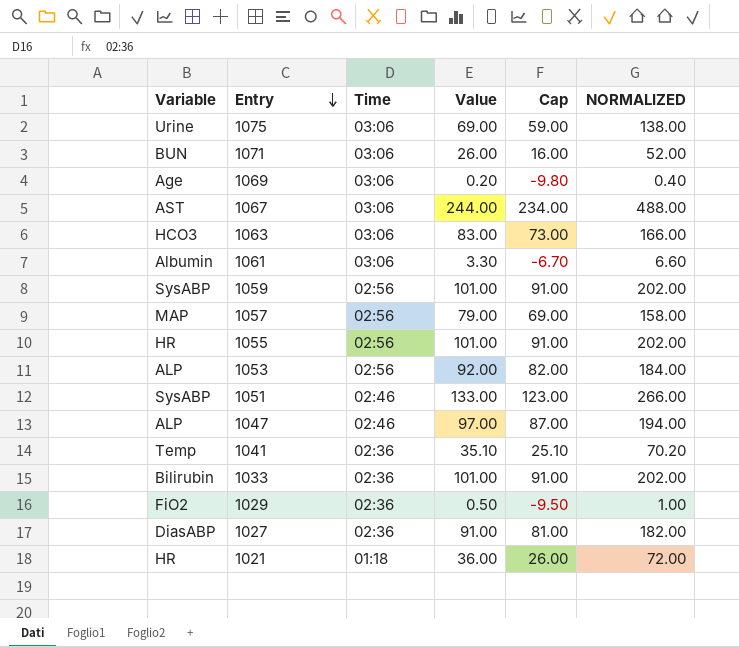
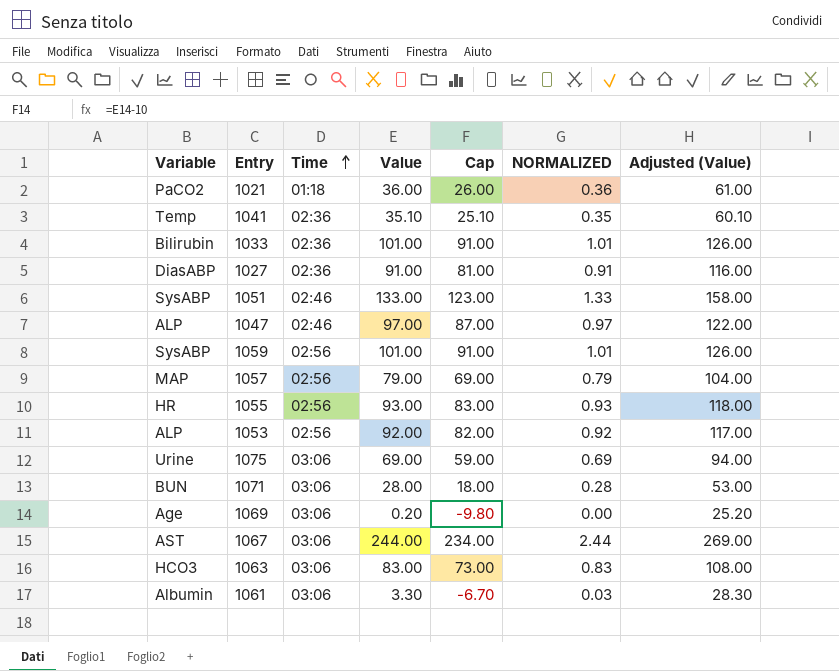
row order: Entry descending -> Time ascending
column NORMALIZED | formula: [Value] * 2 -> [Value] * 0.01
column Adjusted (Value) | formula: none -> [Value] + 25
row 1029: FiO2 | 02:36 | 0.50 | -9.50 | 1.00 -> none
1021 | Variable: HR -> PaCO2
1055 | Value: 101.00 -> 93.00
1055 | Cap: 91.00 -> 83.00
1071 | Value: 26.00 -> 28.00
1071 | Cap: 16.00 -> 18.00

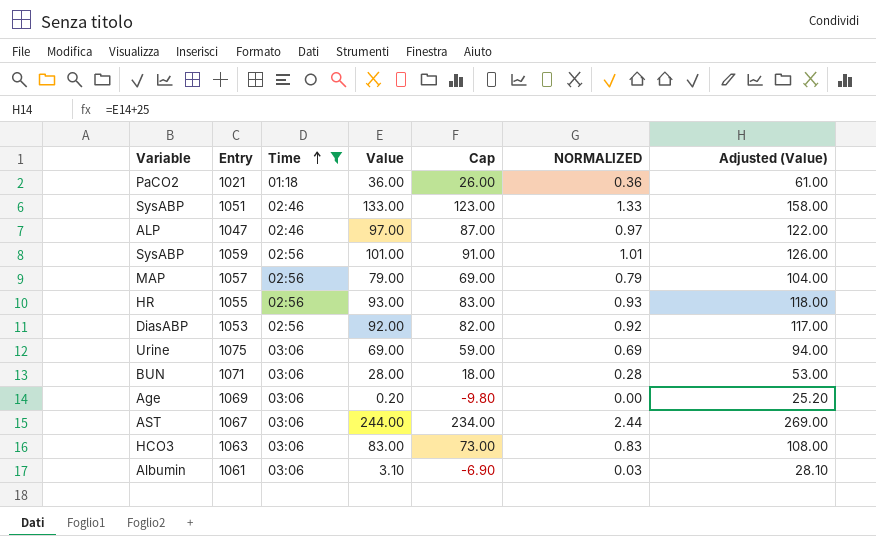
filter: none -> Time != 02:36
1053 | Variable: ALP -> DiasABP
1061 | Value: 3.30 -> 3.10
1061 | Cap: -6.70 -> -6.90
1061 | Adjusted (Value): 28.30 -> 28.10

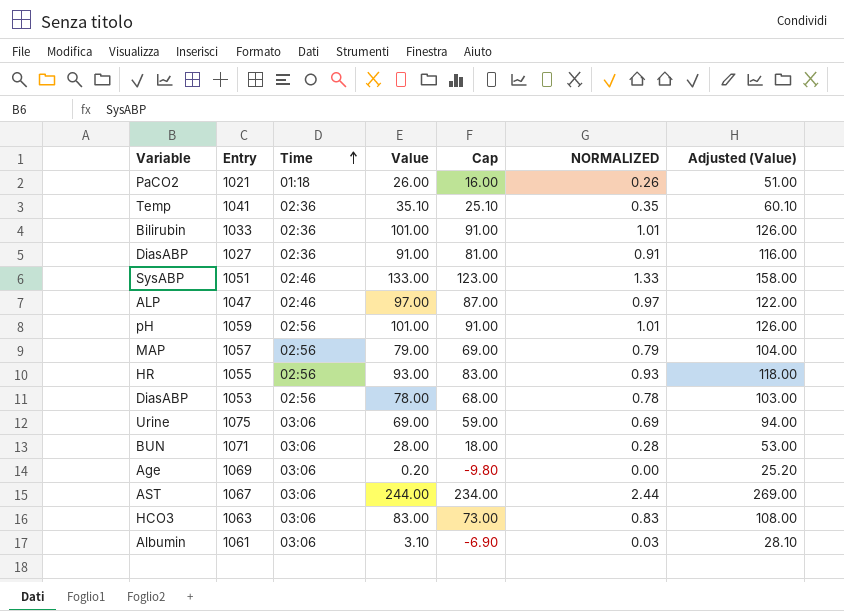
filter: Time != 02:36 -> none
1021 | Value: 36.00 -> 26.00
1021 | Cap: 26.00 -> 16.00
1021 | NORMALIZED: 0.36 -> 0.26
1021 | Adjusted (Value): 61.00 -> 51.00
1059 | Variable: SysABP -> pH
1053 | Value: 92.00 -> 78.00
1053 | Cap: 82.00 -> 68.00
1053 | NORMALIZED: 0.92 -> 0.78
1053 | Adjusted (Value): 117.00 -> 103.00

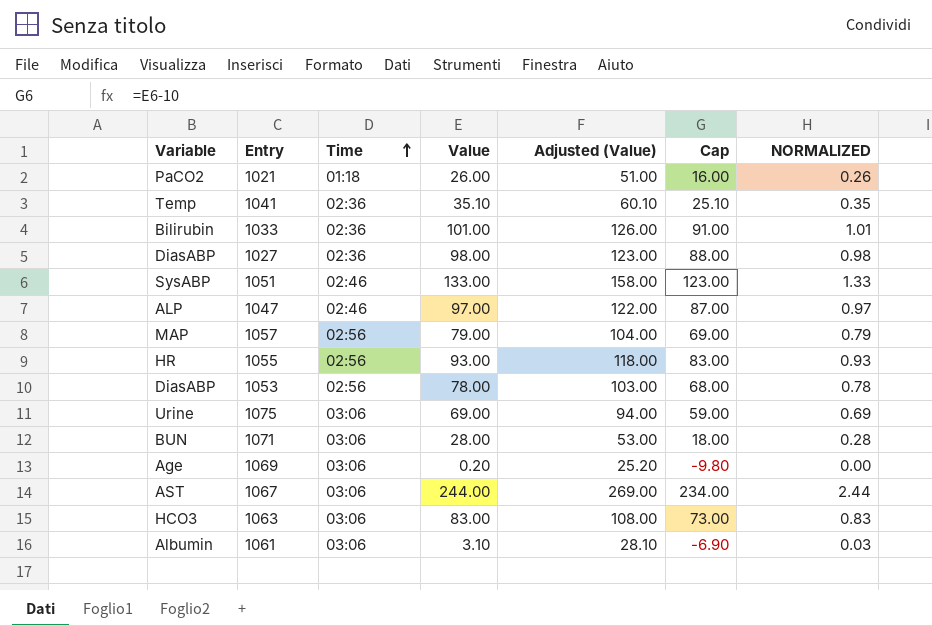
column Adjusted (Value) | position: 7 -> 5
row 1059: pH | 02:56 | 101.00 | 91.00 | 1.01 | 126.00 -> none
1027 | Value: 91.00 -> 98.00
1027 | Adjusted (Value): 116.00 -> 123.00
1027 | Cap: 81.00 -> 88.00
1027 | NORMALIZED: 0.91 -> 0.98

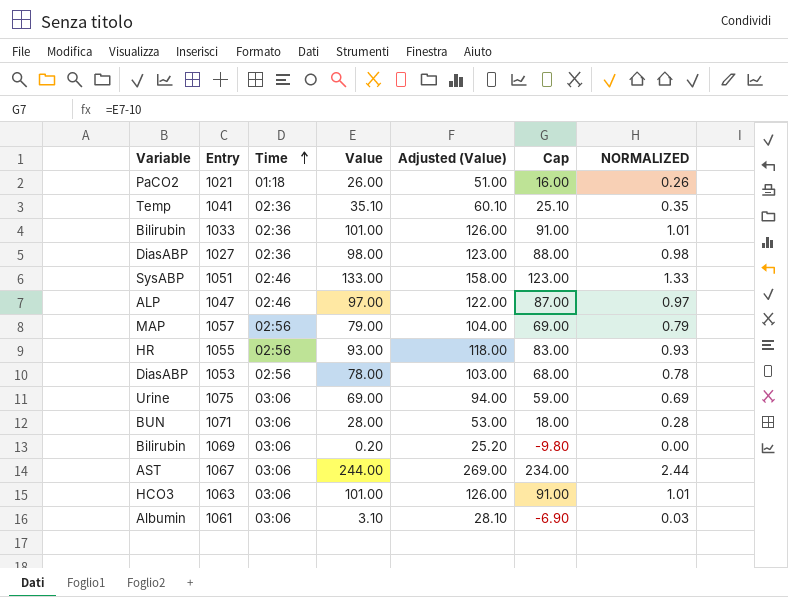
1069 | Variable: Age -> Bilirubin
1063 | Value: 83.00 -> 101.00
1063 | Adjusted (Value): 108.00 -> 126.00
1063 | Cap: 73.00 -> 91.00
1063 | NORMALIZED: 0.83 -> 1.01

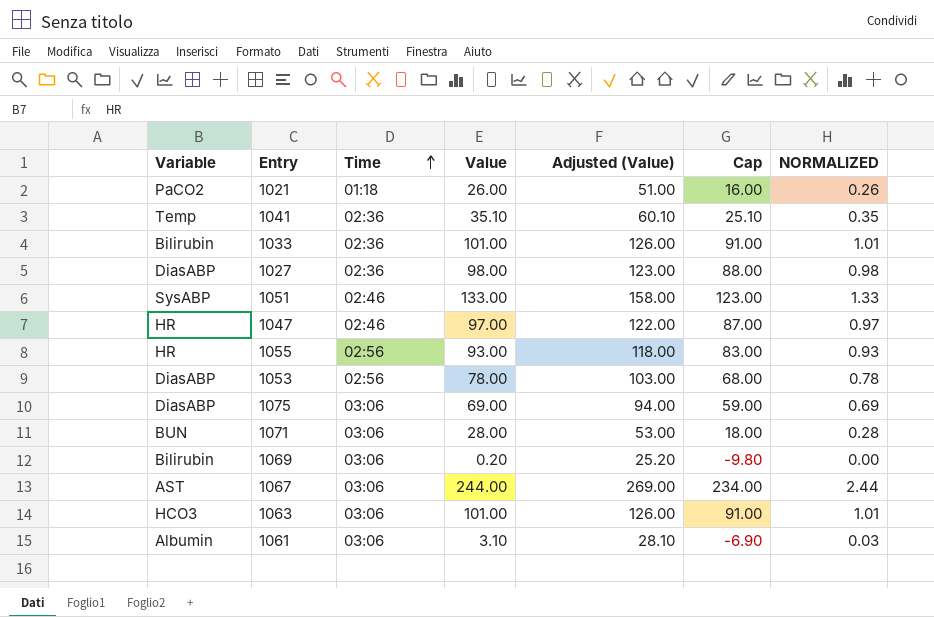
row 1057: MAP | 02:56 | 79.00 | 104.00 | 69.00 | 0.79 -> none
1047 | Variable: ALP -> HR
1075 | Variable: Urine -> DiasABP

